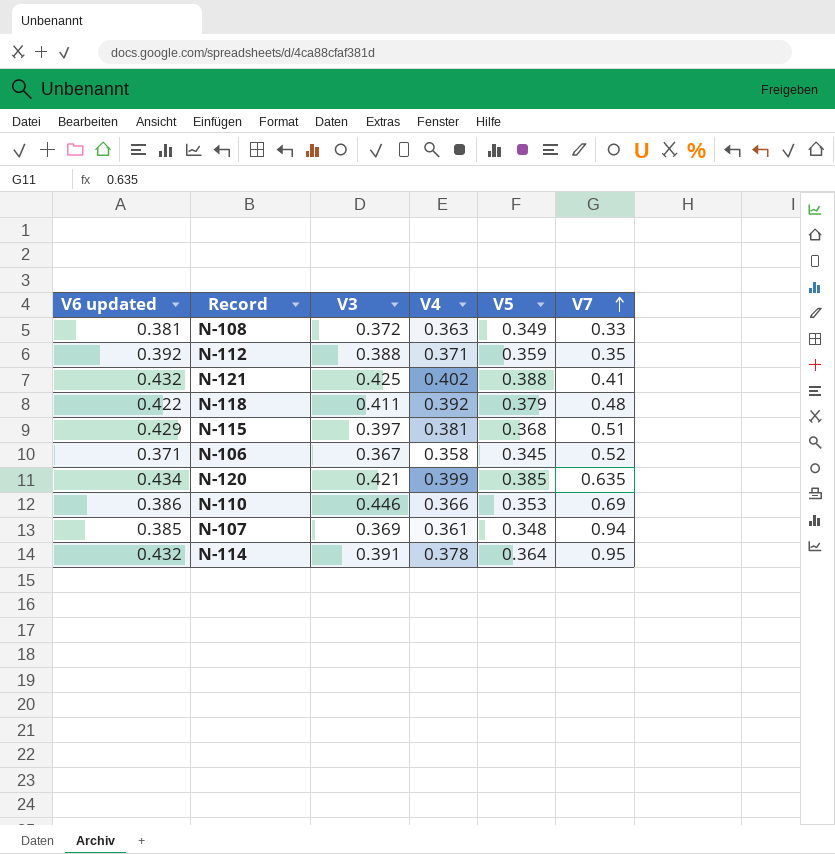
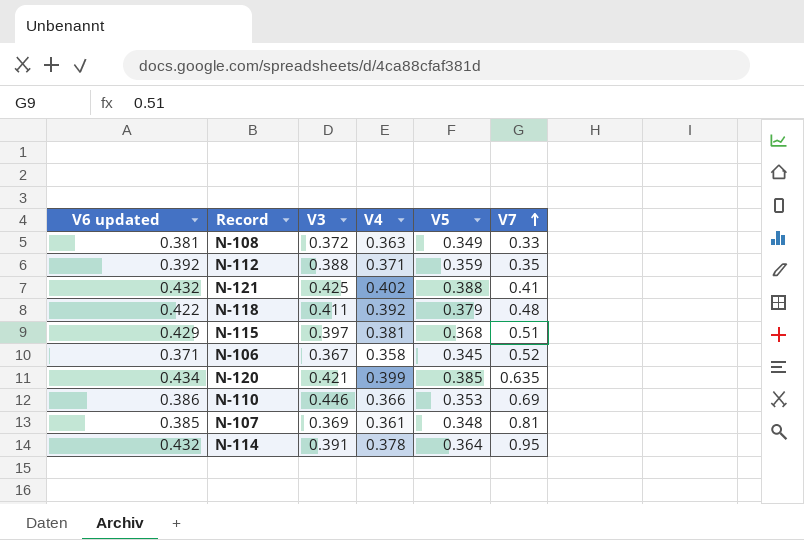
N-107 | V7: 0.94 -> 0.81

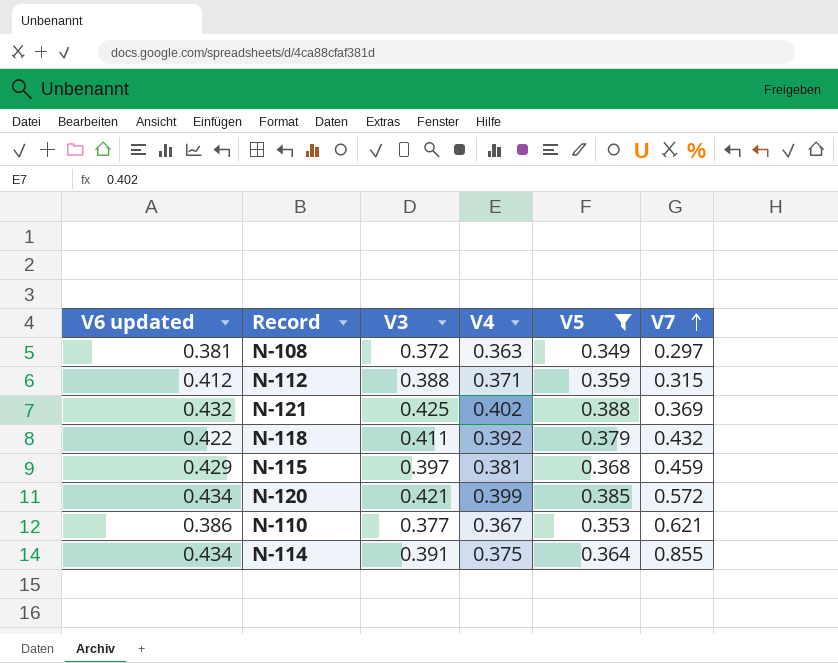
filter: none -> V5 >= 0.349
N-108 | V7: 0.33 -> 0.297
N-112 | V6 updated: 0.392 -> 0.412
N-112 | V7: 0.35 -> 0.315
N-121 | V7: 0.41 -> 0.369
N-118 | V7: 0.48 -> 0.432
N-115 | V7: 0.51 -> 0.459
N-120 | V7: 0.635 -> 0.572
N-110 | V3: 0.446 -> 0.377
N-110 | V4: 0.366 -> 0.367
N-110 | V7: 0.69 -> 0.621
N-114 | V6 updated: 0.432 -> 0.434
N-114 | V4: 0.378 -> 0.375
N-114 | V7: 0.95 -> 0.855

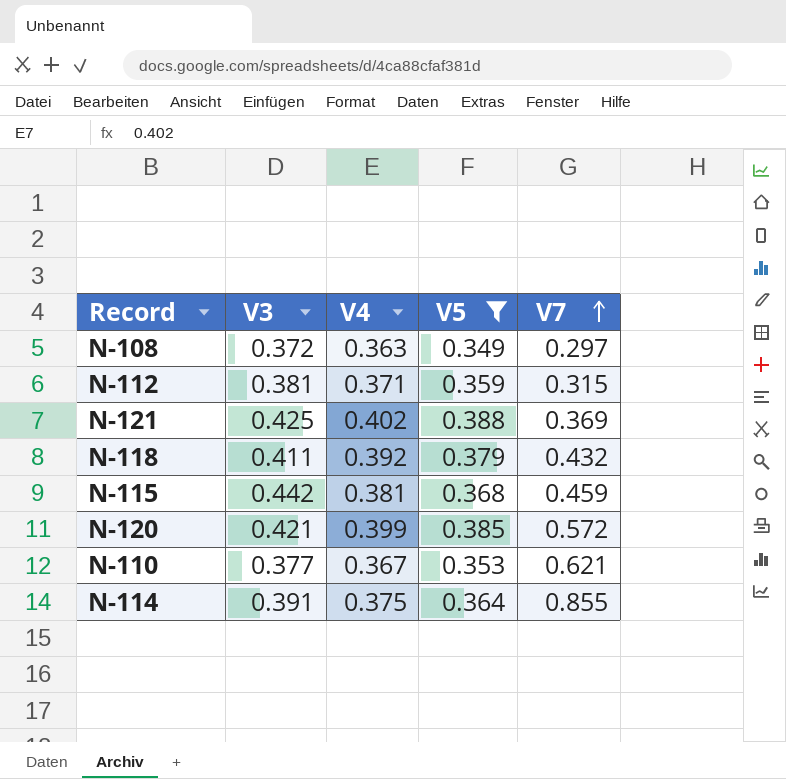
column V6 updated | position: 1 -> none
N-112 | V3: 0.388 -> 0.381
N-115 | V3: 0.397 -> 0.442

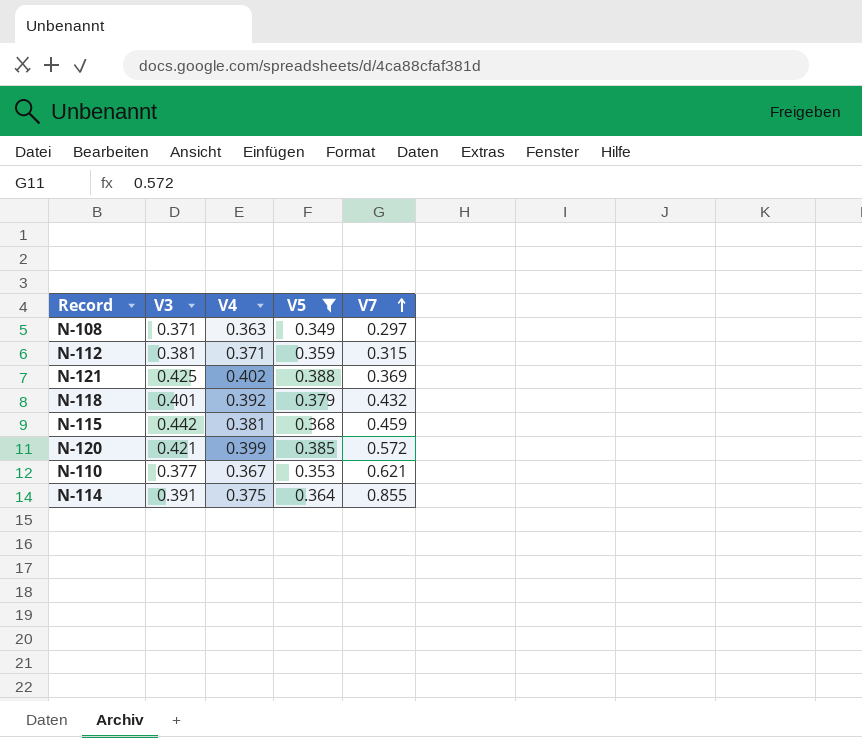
N-108 | V3: 0.372 -> 0.371
N-118 | V3: 0.411 -> 0.401

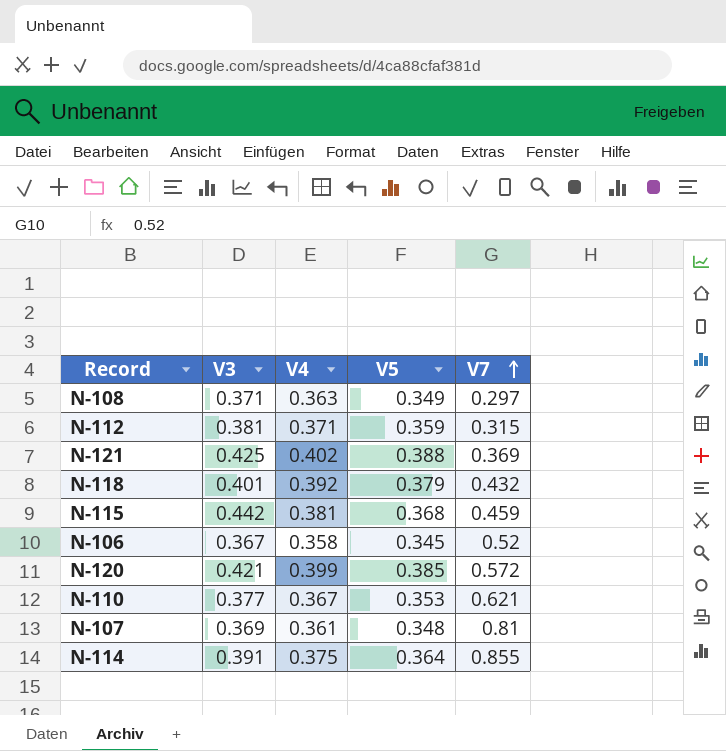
filter: V5 >= 0.349 -> none

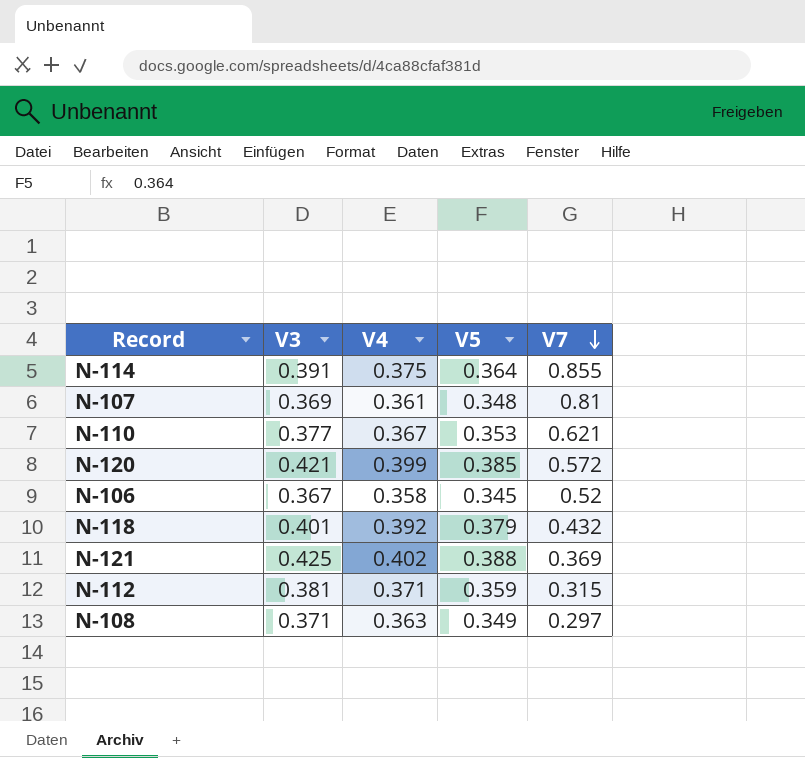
row order: V7 ascending -> V7 descending
row N-115: 0.442 | 0.381 | 0.368 | 0.459 -> none

